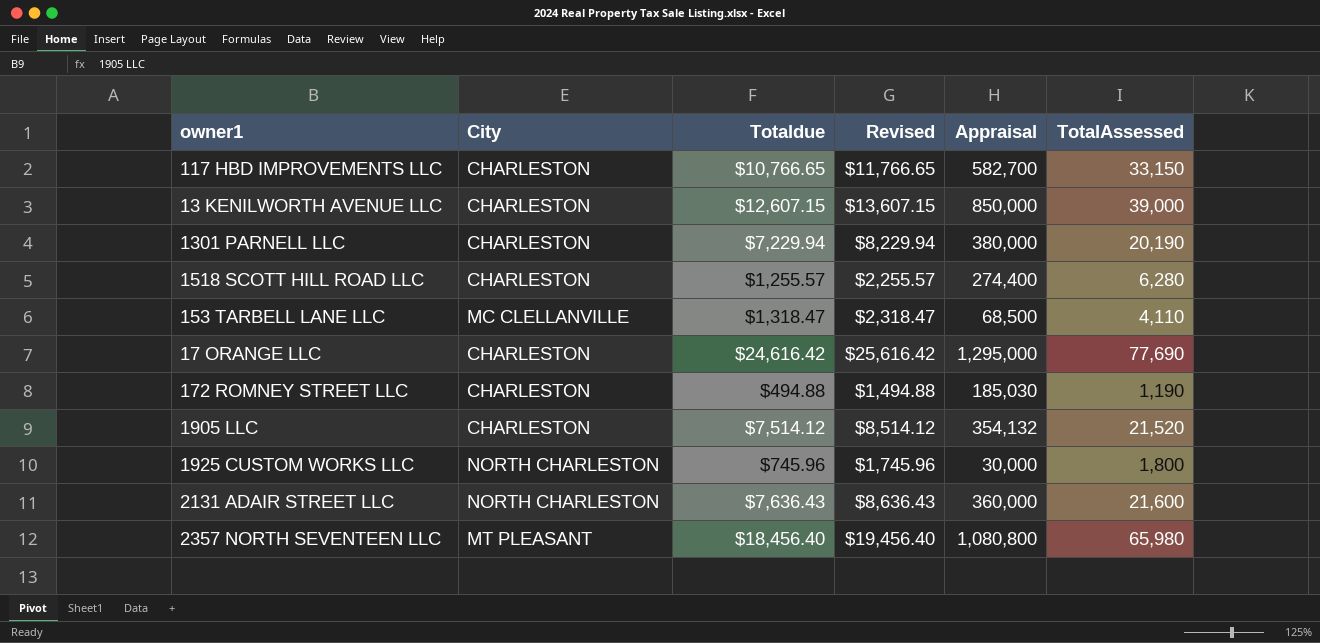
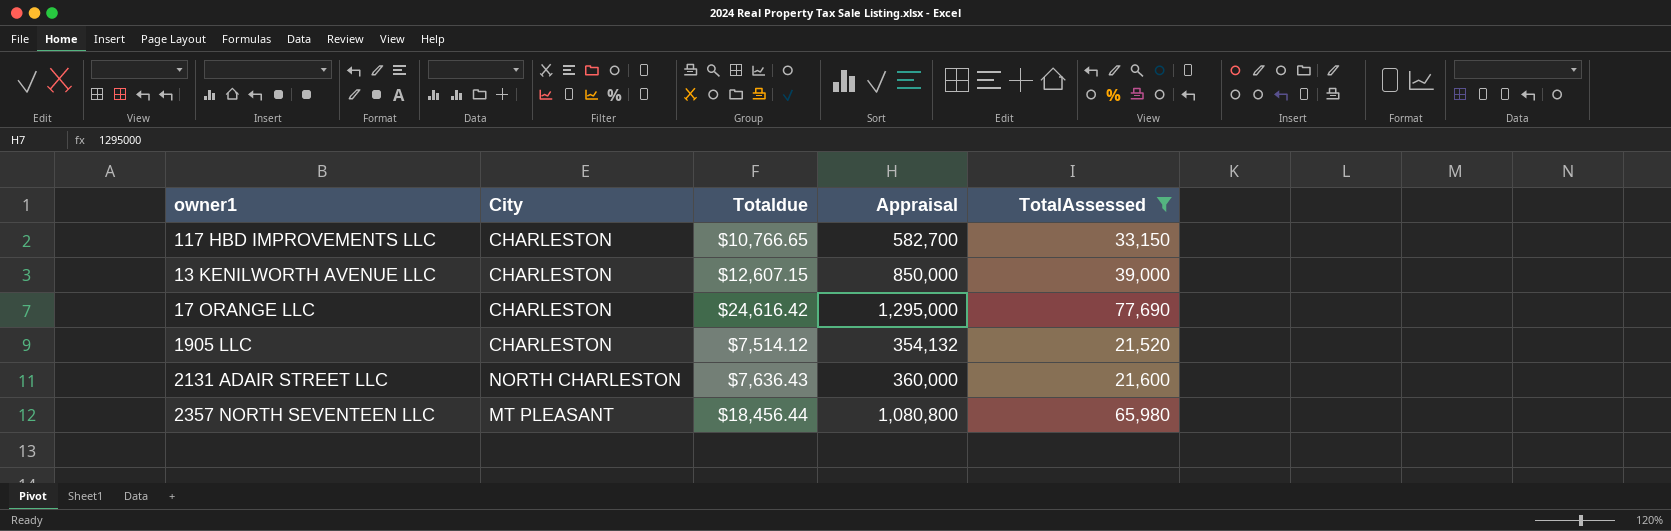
filter: none -> TotalAssessed >= 21,520
column Revised | formula: [Totaldue] + 1000 -> none
2357 NORTH SEVENTEEN LLC | Totaldue: $18,456.40 -> $18,456.44

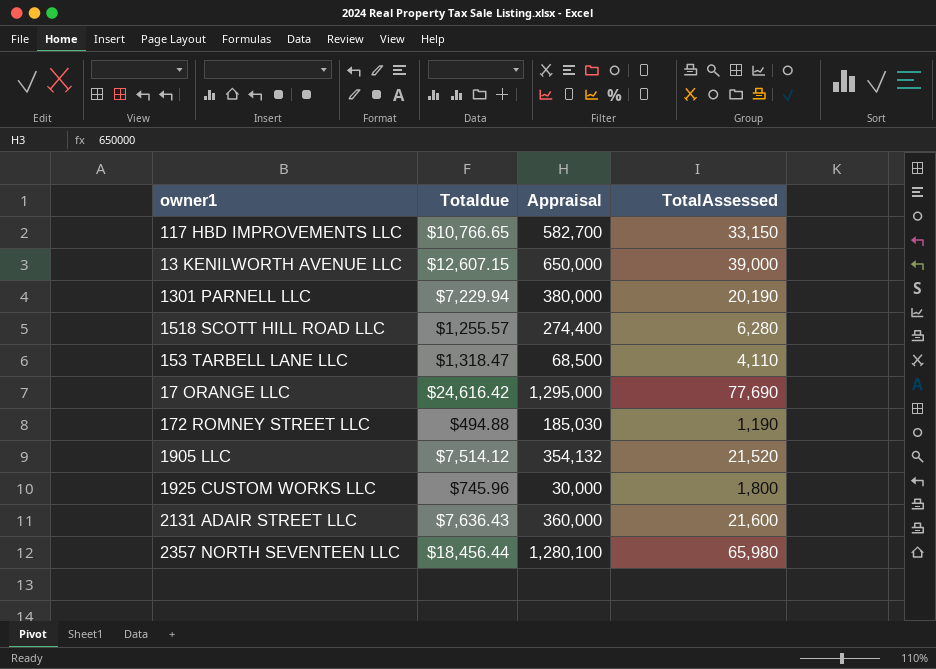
filter: TotalAssessed >= 21,520 -> none
column City | position: 2 -> none
13 KENILWORTH AVENUE LLC | Appraisal: 850,000 -> 650,000
2357 NORTH SEVENTEEN LLC | Appraisal: 1,080,800 -> 1,280,100

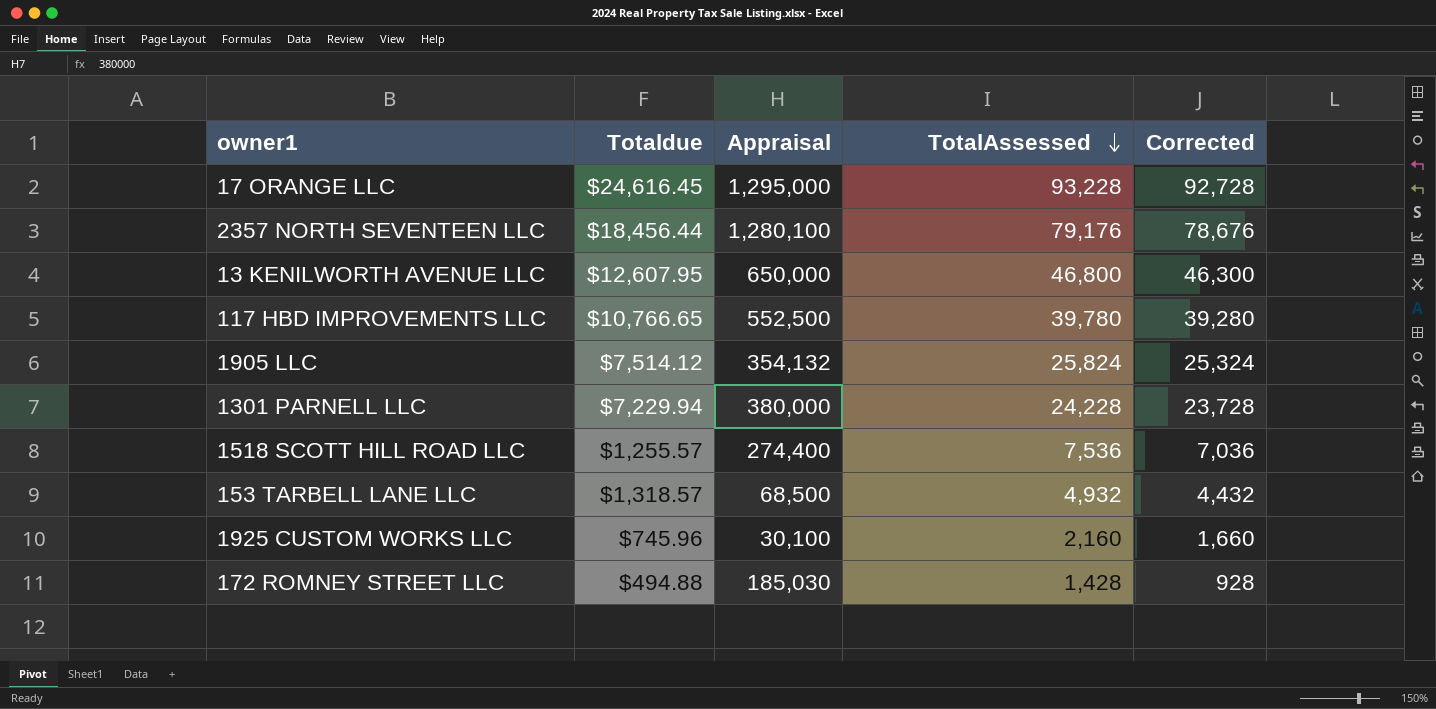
row order: none -> TotalAssessed descending
column Corrected | formula: none -> [TotalAssessed] - 500
row 2131 ADAIR STREET LLC: $7,636.43 | 360,000 | 21,600 -> none
17 ORANGE LLC | Totaldue: $24,616.42 -> $24,616.45
17 ORANGE LLC | TotalAssessed: 77,690 -> 93,228
2357 NORTH SEVENTEEN LLC | TotalAssessed: 65,980 -> 79,176
13 KENILWORTH AVENUE LLC | Totaldue: $12,607.15 -> $12,607.95
13 KENILWORTH AVENUE LLC | TotalAssessed: 39,000 -> 46,800
117 HBD IMPROVEMENTS LLC | Appraisal: 582,700 -> 552,500
117 HBD IMPROVEMENTS LLC | TotalAssessed: 33,150 -> 39,780
1905 LLC | TotalAssessed: 21,520 -> 25,824
1301 PARNELL LLC | TotalAssessed: 20,190 -> 24,228
1518 SCOTT HILL ROAD LLC | TotalAssessed: 6,280 -> 7,536
153 TARBELL LANE LLC | Totaldue: $1,318.47 -> $1,318.57
153 TARBELL LANE LLC | TotalAssessed: 4,110 -> 4,932
1925 CUSTOM WORKS LLC | Appraisal: 30,000 -> 30,100
1925 CUSTOM WORKS LLC | TotalAssessed: 1,800 -> 2,160
172 ROMNEY STREET LLC | TotalAssessed: 1,190 -> 1,428

